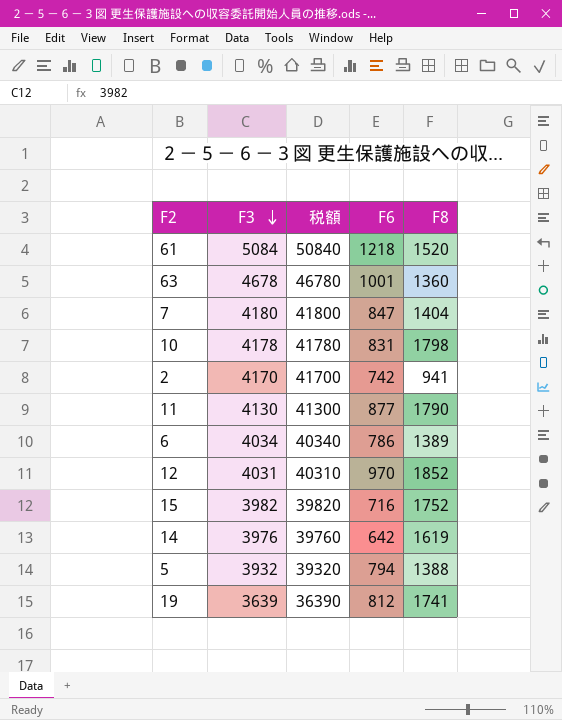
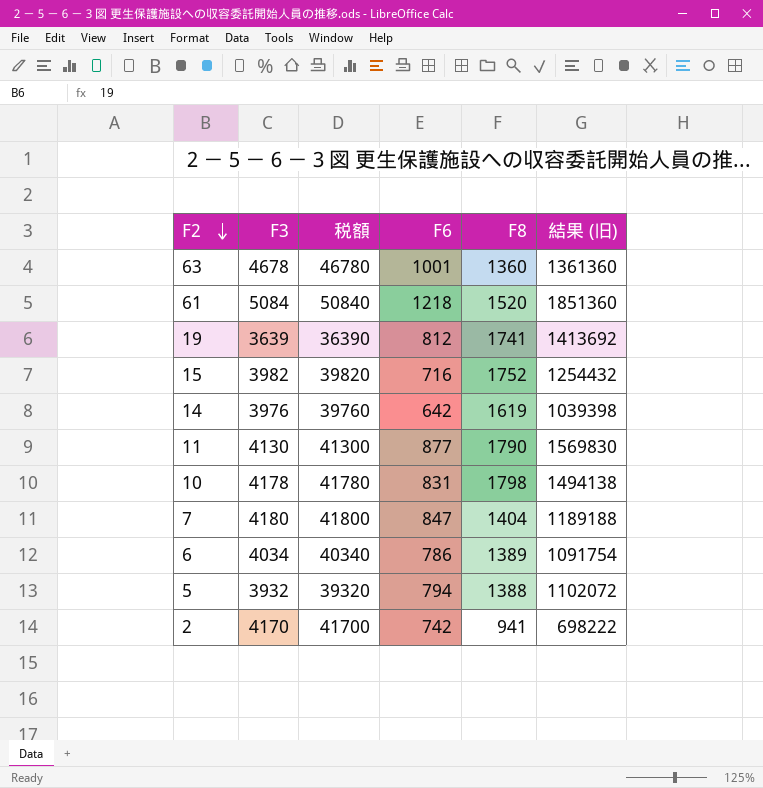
row order: F3 descending -> F2 descending
column 結果 (旧) | formula: none -> [F6] * [F8]
row 12: 4031 | 40310 | 970 | 1852 -> none

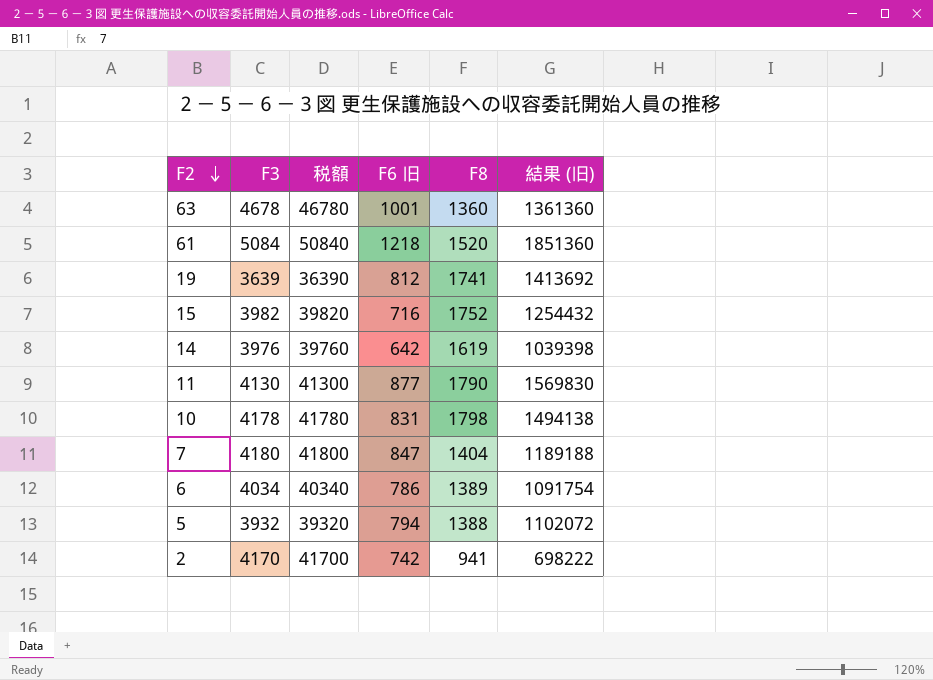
column name: F6 -> F6 旧

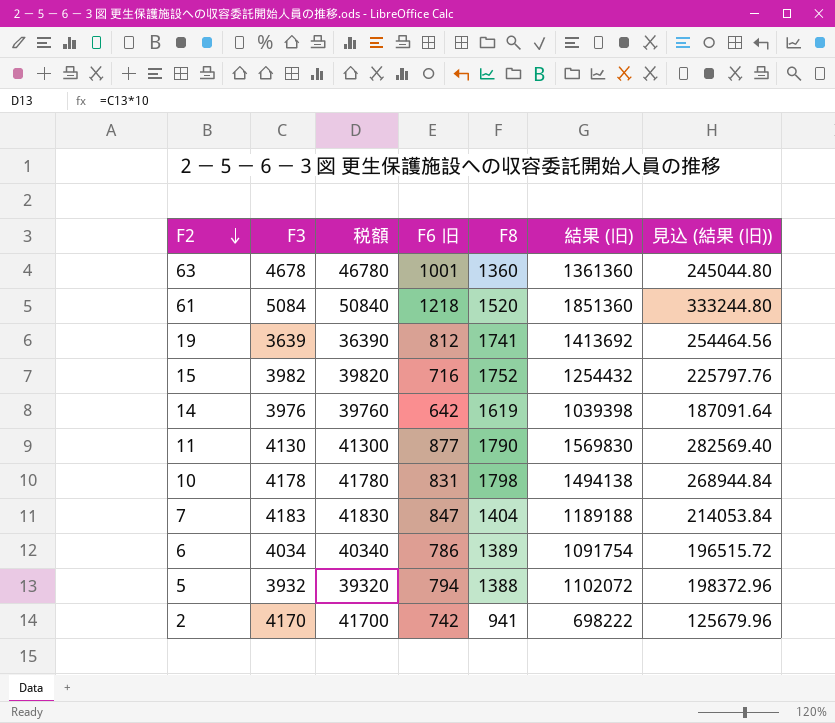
column 見込 (結果 (旧)) | formula: none -> [結果 (旧)] * 0.18
7 | F3: 4180 -> 4183
7 | 税額: 41800 -> 41830

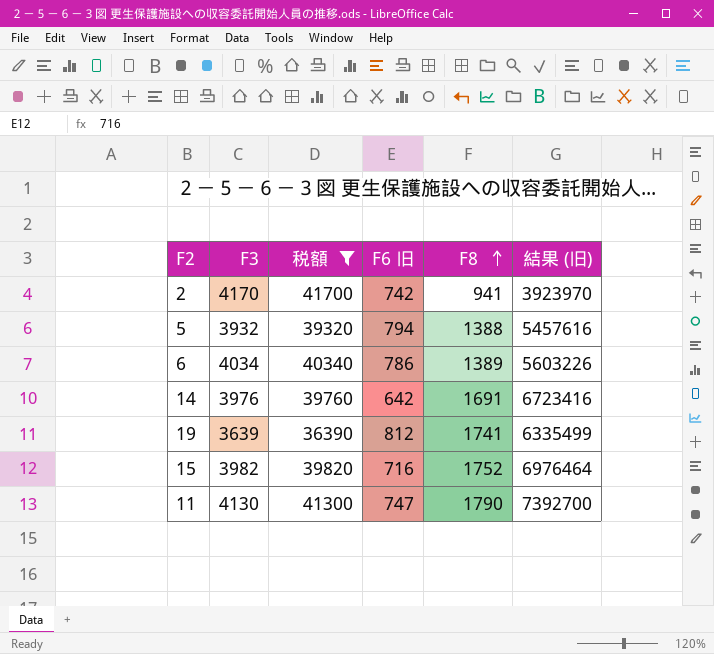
filter: none -> 税額 <= 41700
row order: F2 descending -> F8 ascending
column 見込 (結果 (旧)) | formula: [結果 (旧)] * 0.18 -> none
column 結果 (旧) | formula: [F6 旧] * [F8] -> [F3] * [F8]
14 | F8: 1619 -> 1691
11 | F6 旧: 877 -> 747

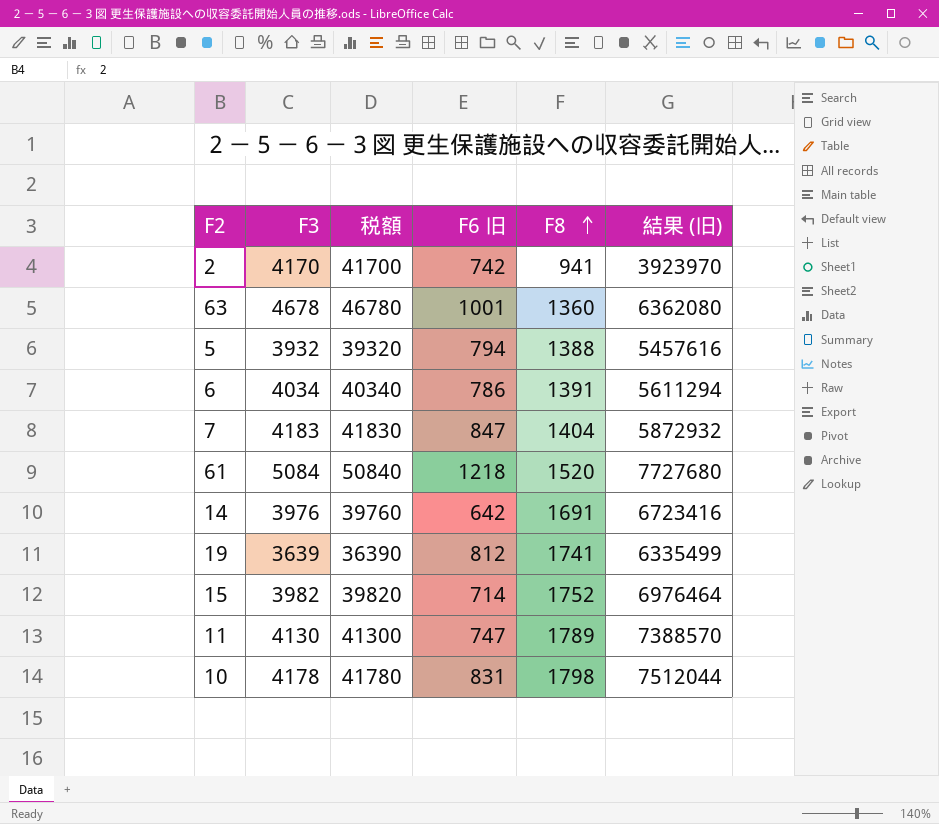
filter: 税額 <= 41700 -> none
6 | F8: 1389 -> 1391
6 | 結果 (旧): 5603226 -> 5611294
15 | F6 旧: 716 -> 714
11 | F8: 1790 -> 1789
11 | 結果 (旧): 7392700 -> 7388570

